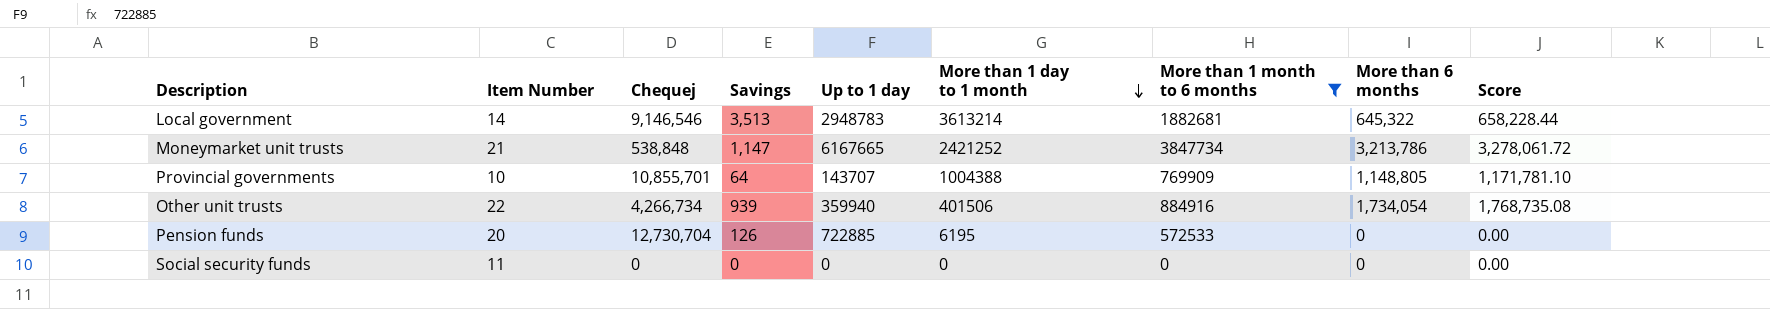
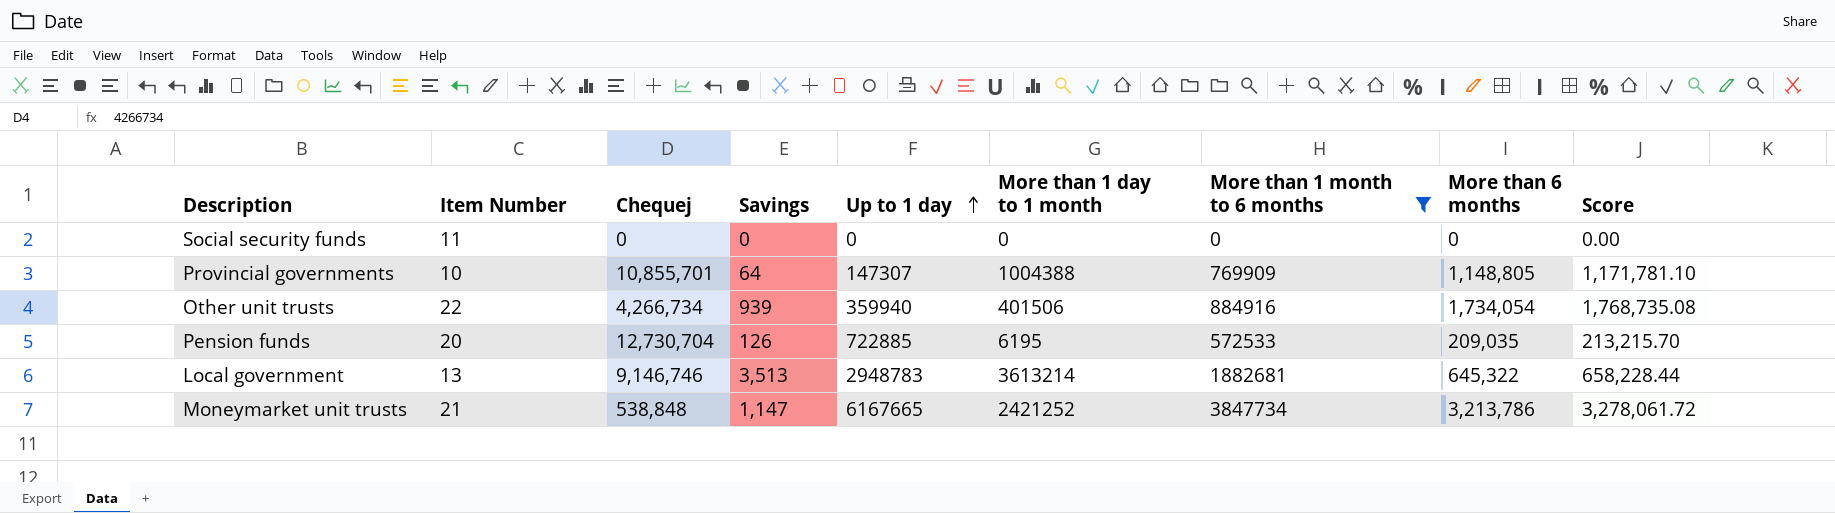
row order: More than 1 day to 1 month descending -> Up to 1 day ascending
Provincial governments | Up to 1 day: 143707 -> 147307
Pension funds | More than 6 months: 0 -> 209,035
Pension funds | Score: 0.00 -> 213,215.70
Local government | Item Number: 14 -> 13
Local government | Chequej: 9,146,546 -> 9,146,746

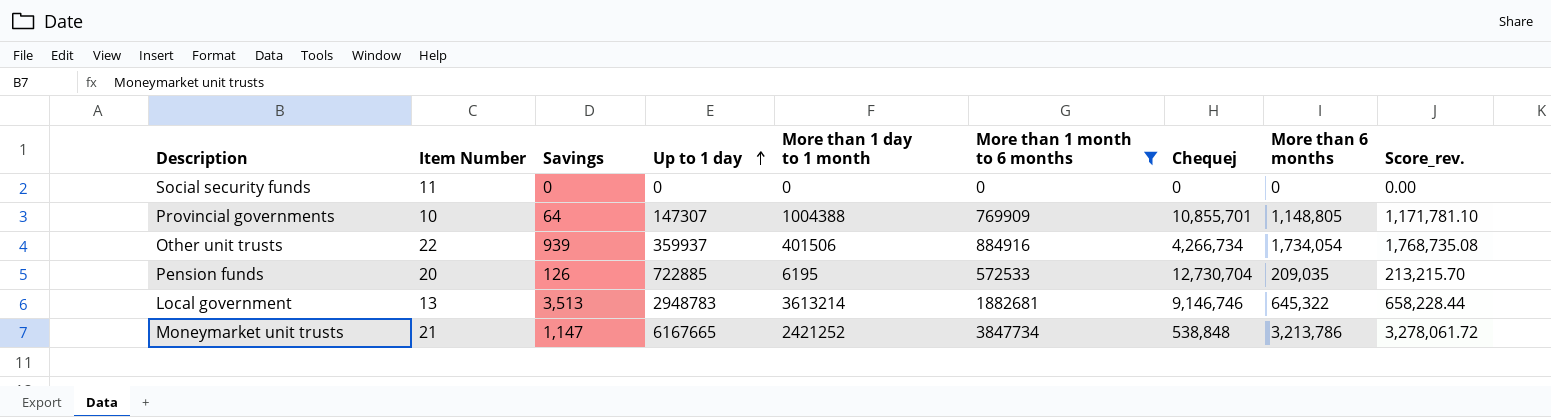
column Chequej | position: 3 -> 7
column name: Score -> Score_rev.
Other unit trusts | Up to 1 day: 359940 -> 359937

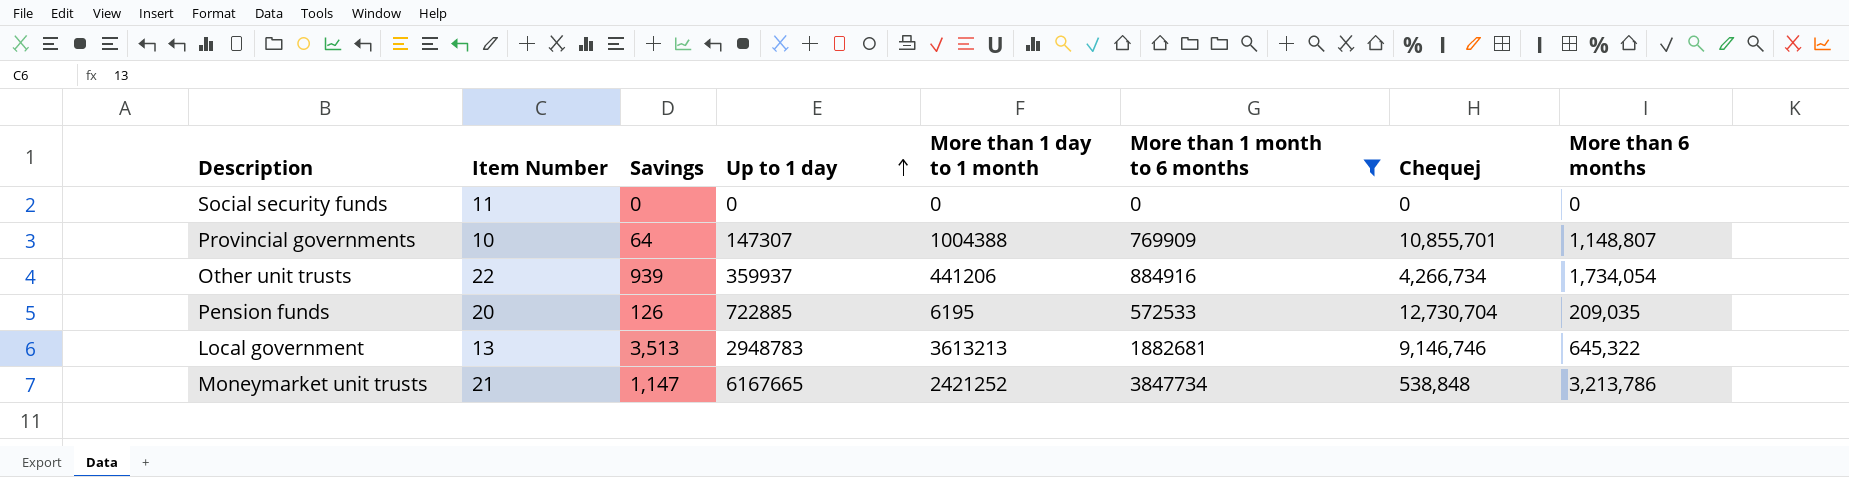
column Score_rev. | formula: [More than 6 months] * 1.02 -> none
Provincial governments | More than 6 months: 1,148,805 -> 1,148,807
Other unit trusts | More than 1 day to 1 month: 401506 -> 441206
Local government | More than 1 day to 1 month: 3613214 -> 3613213

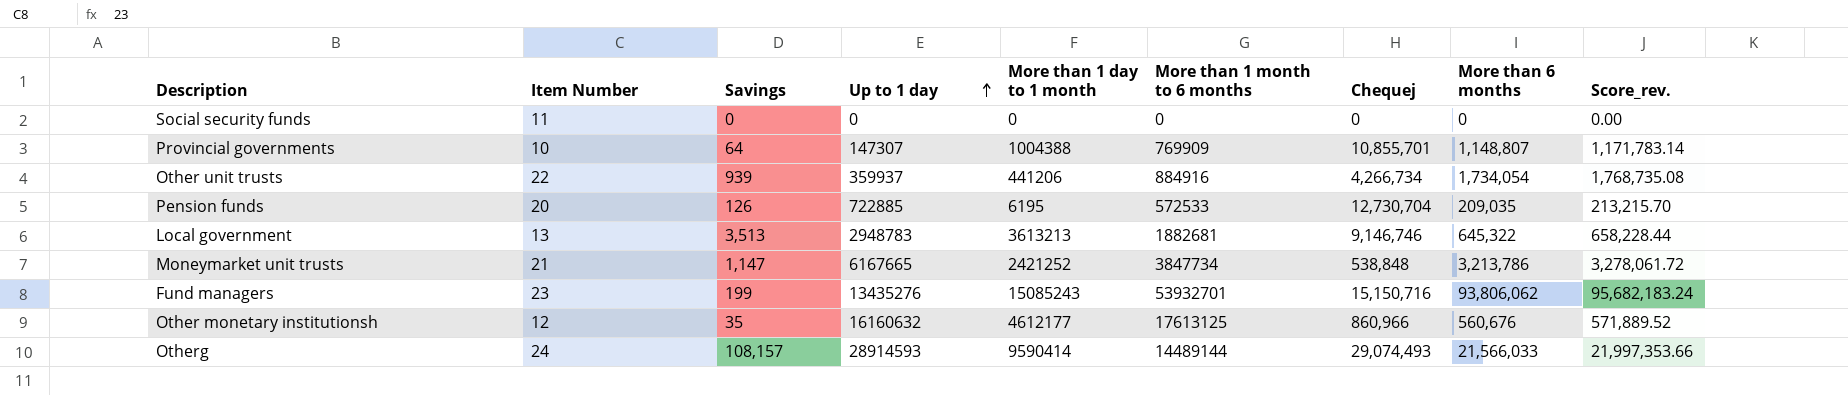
filter: More than 1 month to 6 months <= 3847734 -> none
column Score_rev. | formula: none -> [More than 6 months] * 1.02

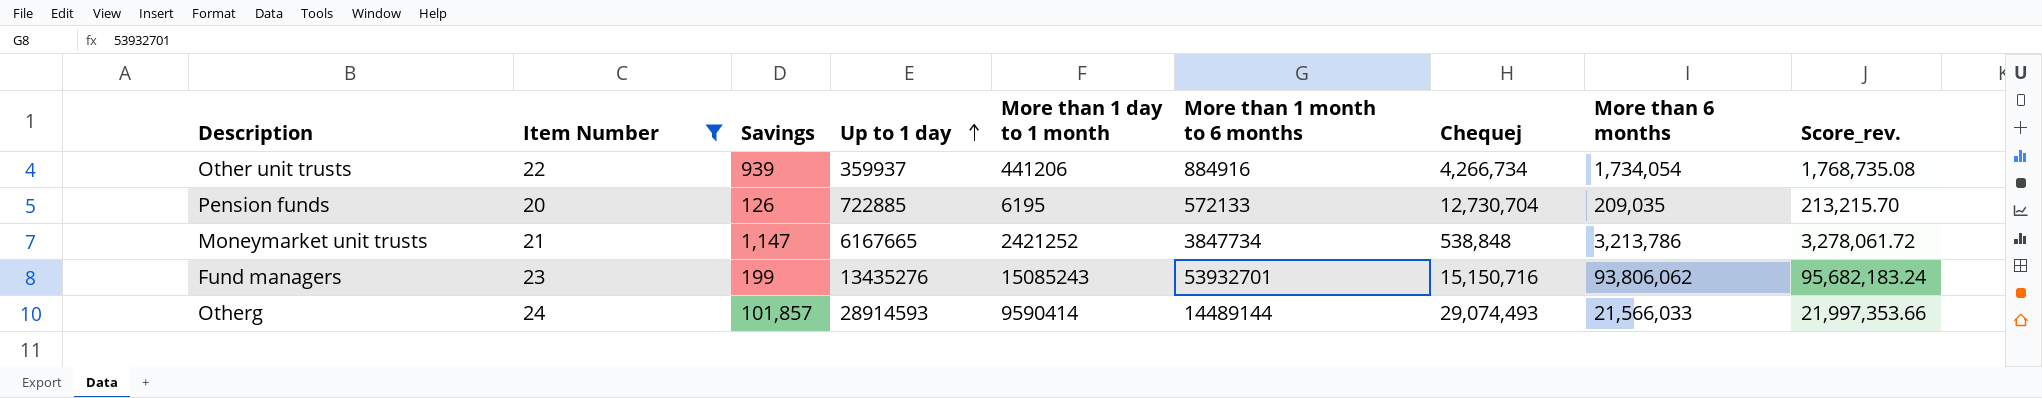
filter: none -> Item Number >= 20
Pension funds | More than 1 month to 6 months: 572533 -> 572133
Otherg | Savings: 108,157 -> 101,857

